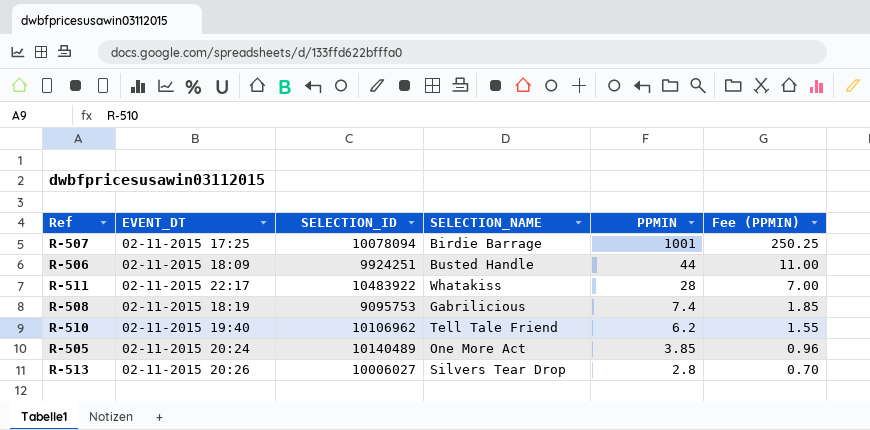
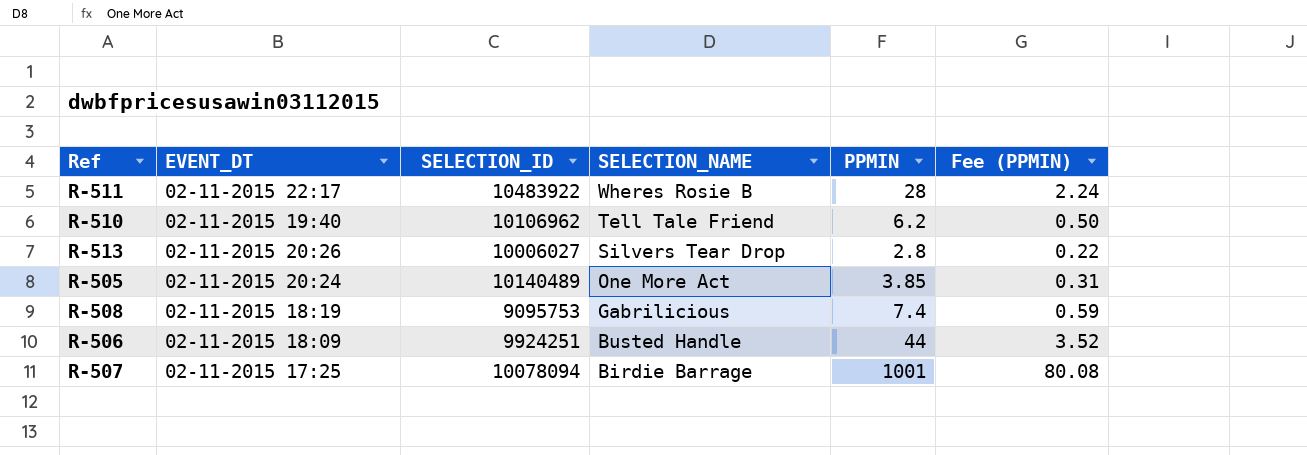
row order: PPMIN descending -> SELECTION_NAME descending
column Fee (PPMIN) | formula: [PPMIN] * 0.25 -> [PPMIN] * 0.08
R-511 | SELECTION_NAME: Whatakiss -> Wheres Rosie B

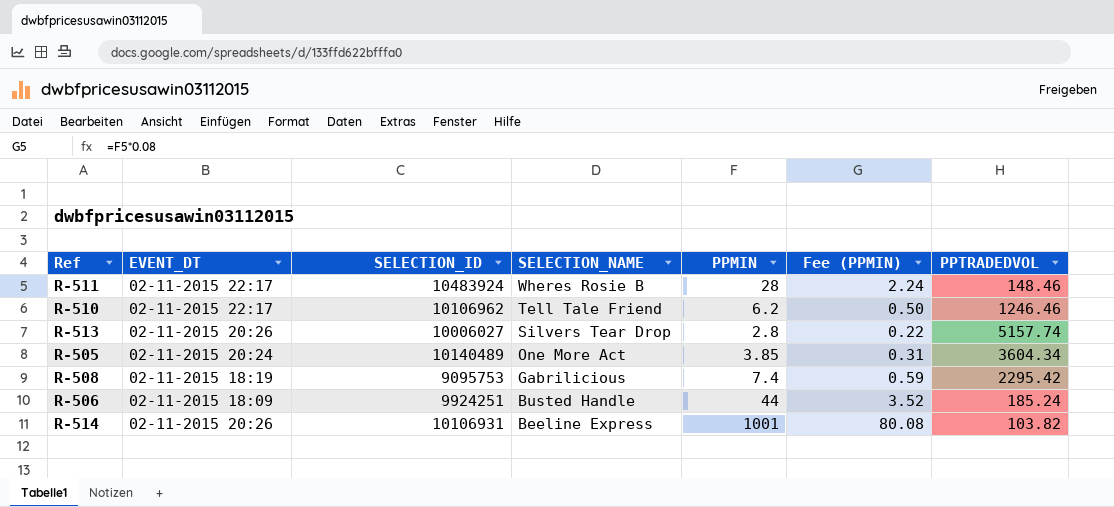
column PPTRADEDVOL | position: none -> 7
row R-507: 02-11-2015 17:25 | 10078094 | Birdie Barrage | 1001 | 80.08 -> none
R-511 | SELECTION_ID: 10483922 -> 10483924
R-510 | EVENT_DT: 02-11-2015 19:40 -> 02-11-2015 22:17
row R-514: none -> 02-11-2015 20:26 | 10106931 | Beeline Express | 1001 | 80.08 | 103.82

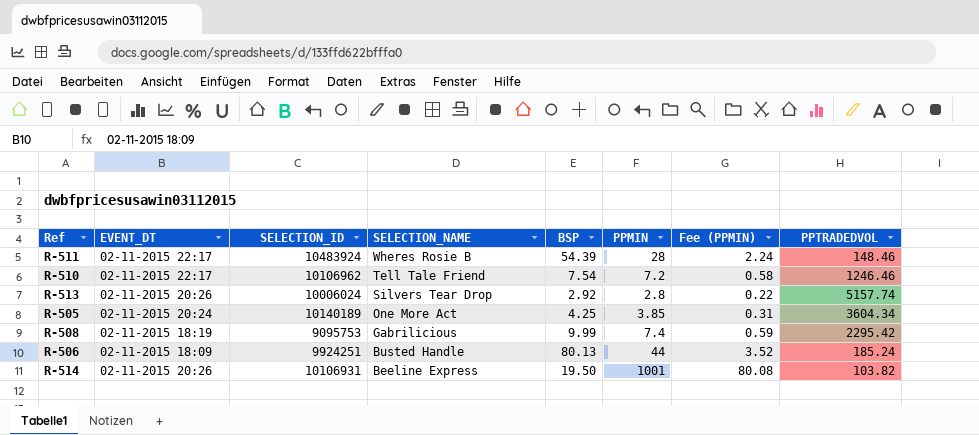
column BSP | position: none -> 5
R-510 | PPMIN: 6.2 -> 7.2
R-510 | Fee (PPMIN): 0.50 -> 0.58
R-513 | SELECTION_ID: 10006027 -> 10006024
R-505 | SELECTION_ID: 10140489 -> 10140189

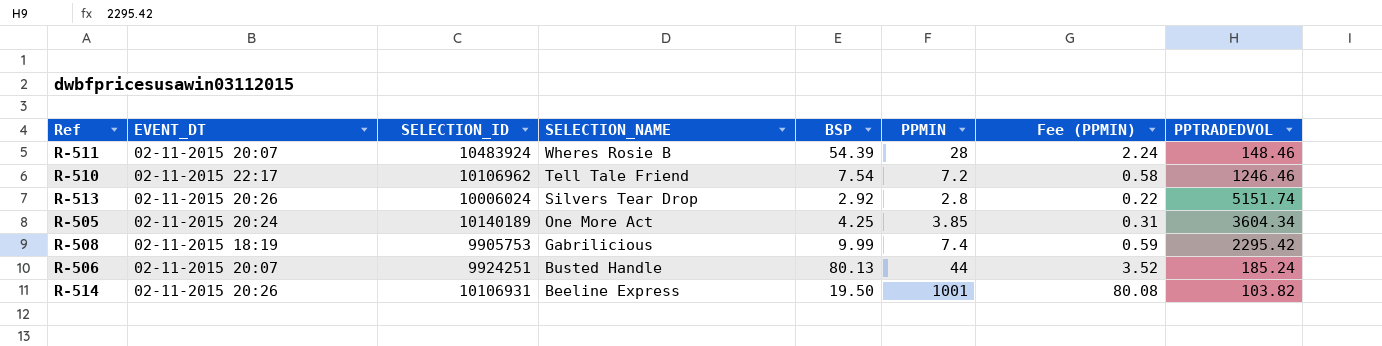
R-511 | EVENT_DT: 02-11-2015 22:17 -> 02-11-2015 20:07
R-513 | PPTRADEDVOL: 5157.74 -> 5151.74
R-508 | SELECTION_ID: 9095753 -> 9905753
R-506 | EVENT_DT: 02-11-2015 18:09 -> 02-11-2015 20:07

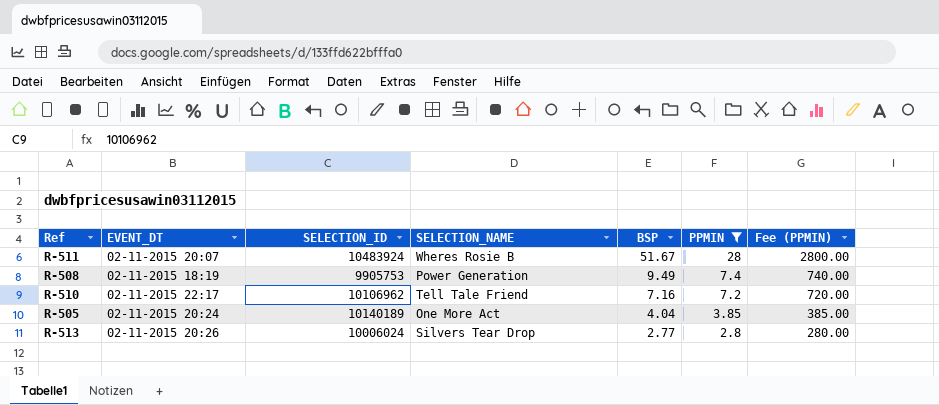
filter: none -> PPMIN <= 28
row order: SELECTION_NAME descending -> BSP descending
column PPTRADEDVOL | position: 8 -> none
column Fee (PPMIN) | formula: [PPMIN] * 0.08 -> [PPMIN] * 100
R-511 | BSP: 54.39 -> 51.67
R-508 | SELECTION_NAME: Gabrilicious -> Power Generation
R-508 | BSP: 9.99 -> 9.49
R-510 | BSP: 7.54 -> 7.16
R-505 | BSP: 4.25 -> 4.04
R-513 | BSP: 2.92 -> 2.77

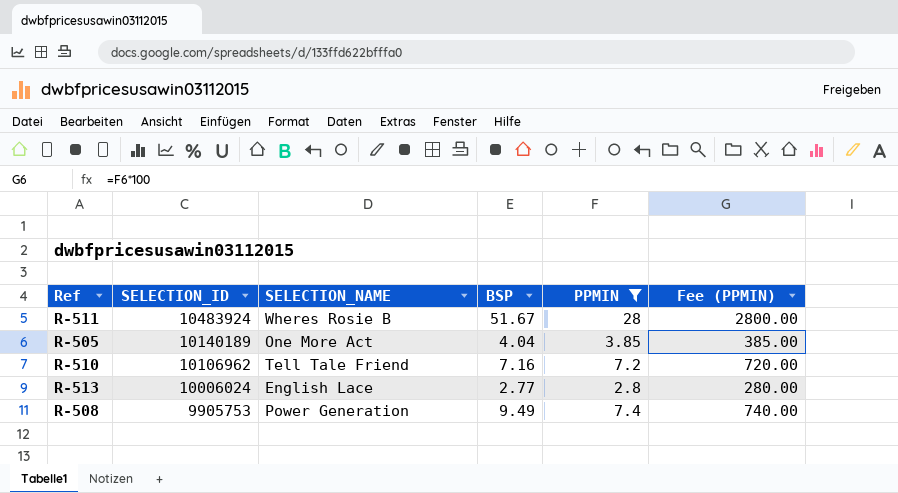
row order: BSP descending -> SELECTION_ID descending
column EVENT_DT | position: 2 -> none
R-513 | SELECTION_NAME: Silvers Tear Drop -> English Lace

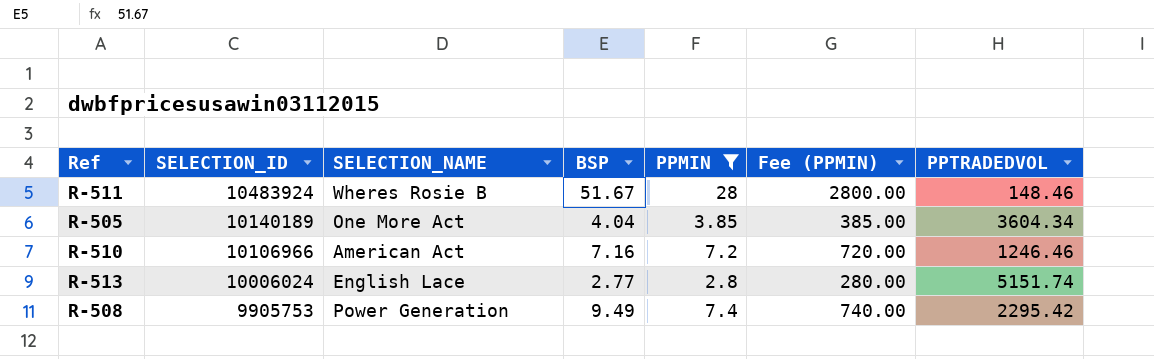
column PPTRADEDVOL | position: none -> 7
R-510 | SELECTION_ID: 10106962 -> 10106966
R-510 | SELECTION_NAME: Tell Tale Friend -> American Act

